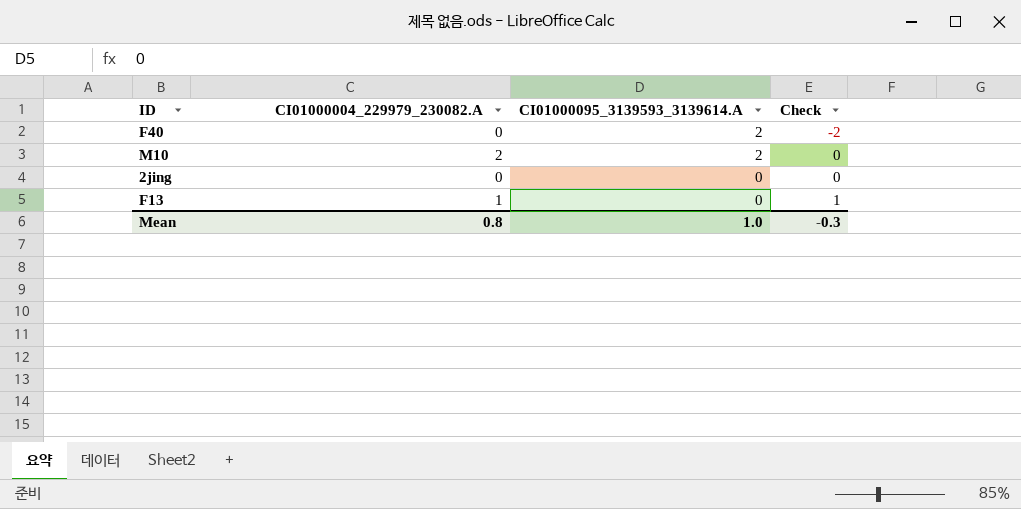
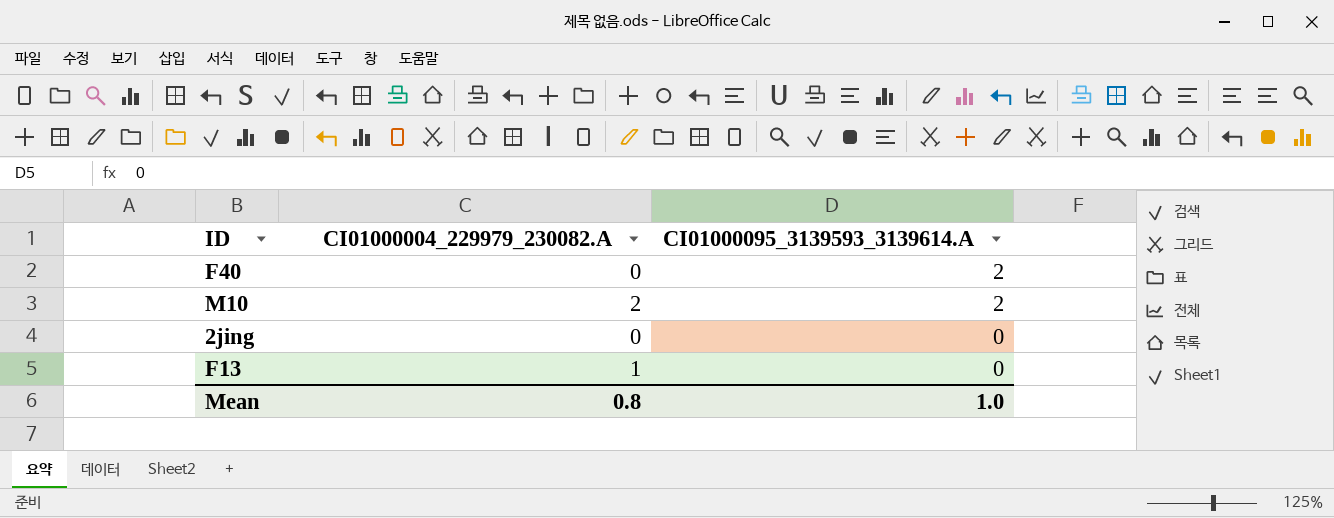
column Check | formula: [CI01000004_229979_230082.A] - [CI01000095_3139593_3139614.A] -> none

